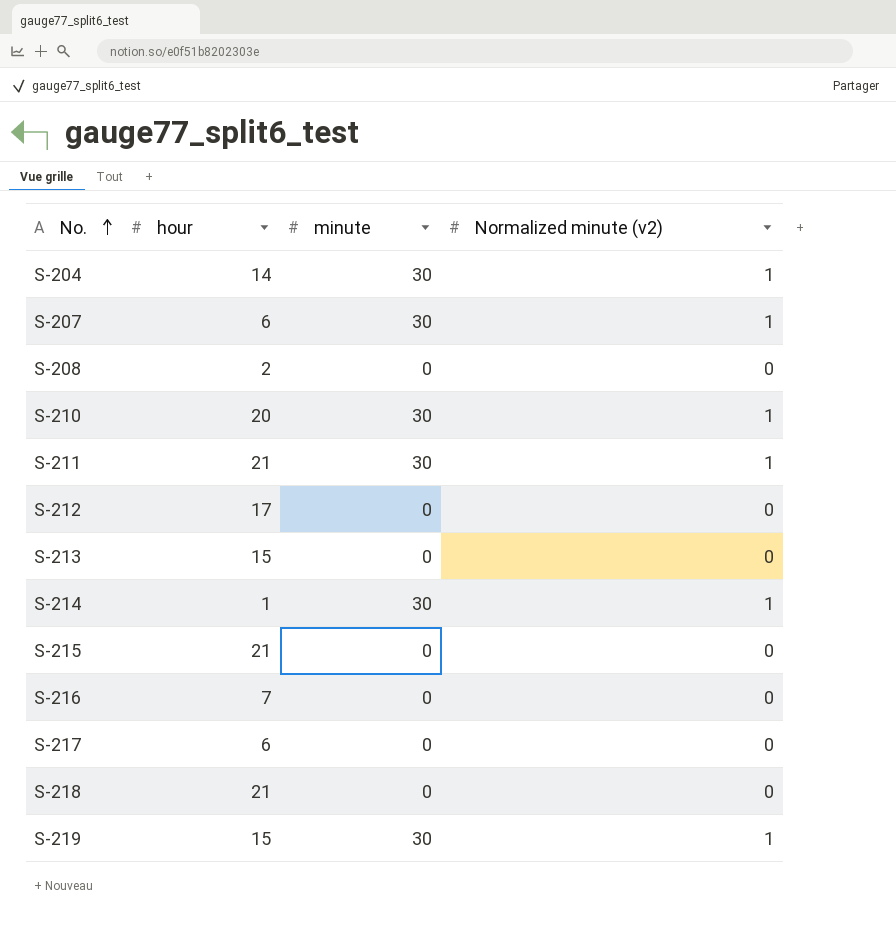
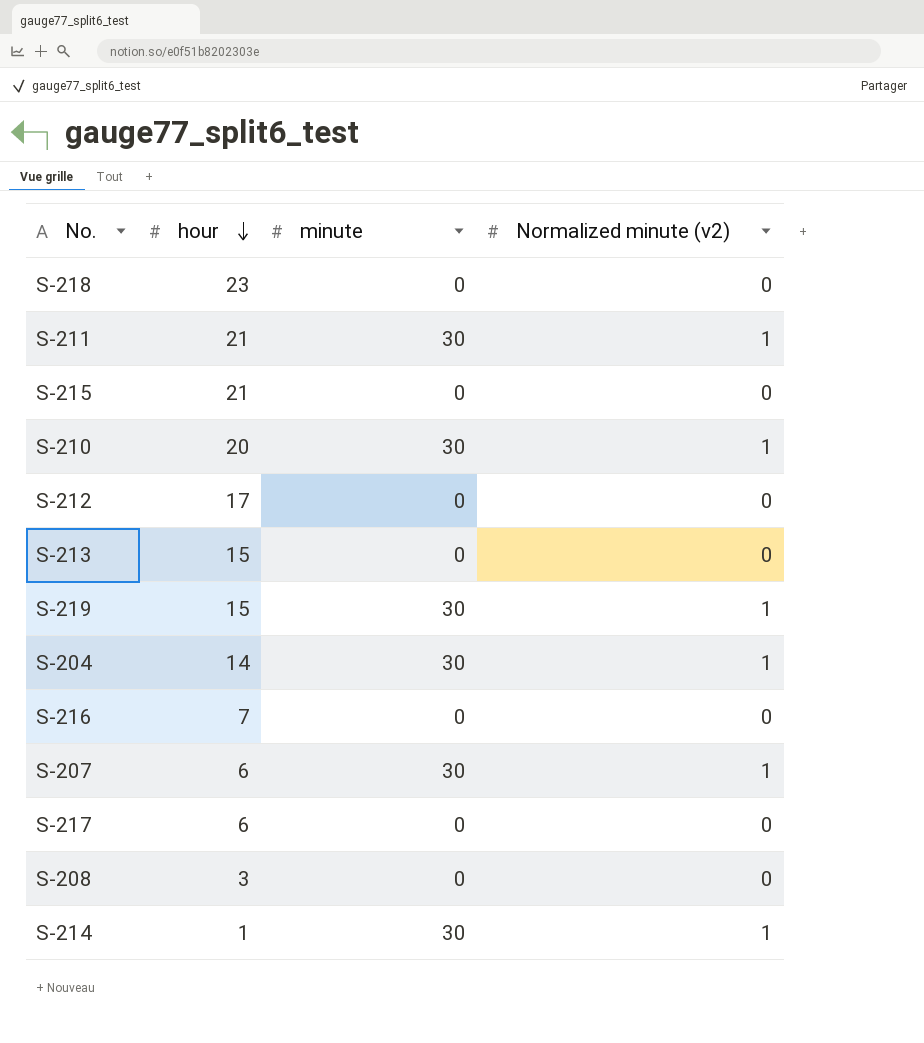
row order: No. ascending -> hour descending
S-218 | hour: 21 -> 23
S-208 | hour: 2 -> 3

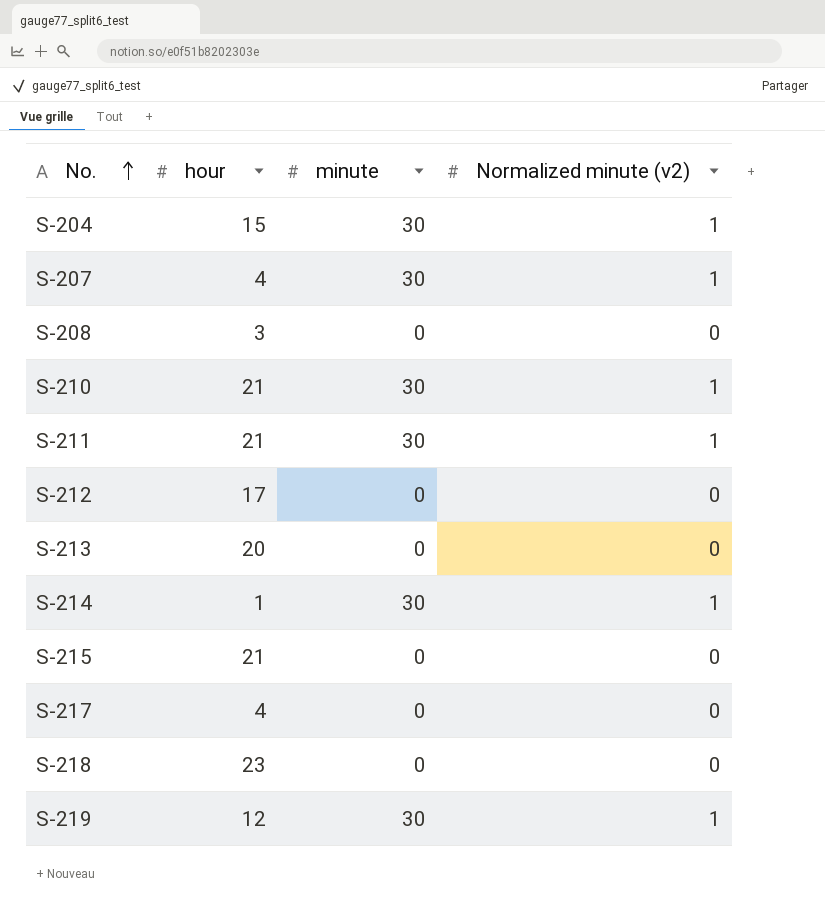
row order: hour descending -> No. ascending
row S-216: 7 | 0 | 0 -> none
S-204 | hour: 14 -> 15
S-207 | hour: 6 -> 4
S-210 | hour: 20 -> 21
S-213 | hour: 15 -> 20
S-217 | hour: 6 -> 4
S-219 | hour: 15 -> 12

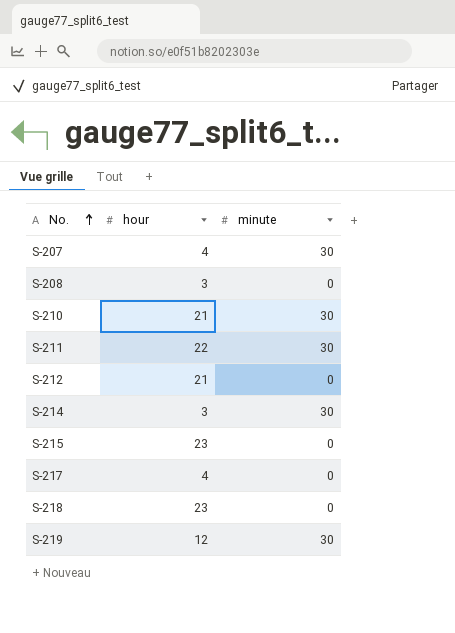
column Normalized minute (v2) | position: 4 -> none
row S-204: 15 | 30 | 1 -> none
row S-213: 20 | 0 | 0 -> none
S-211 | hour: 21 -> 22
S-212 | hour: 17 -> 21
S-214 | hour: 1 -> 3
S-215 | hour: 21 -> 23

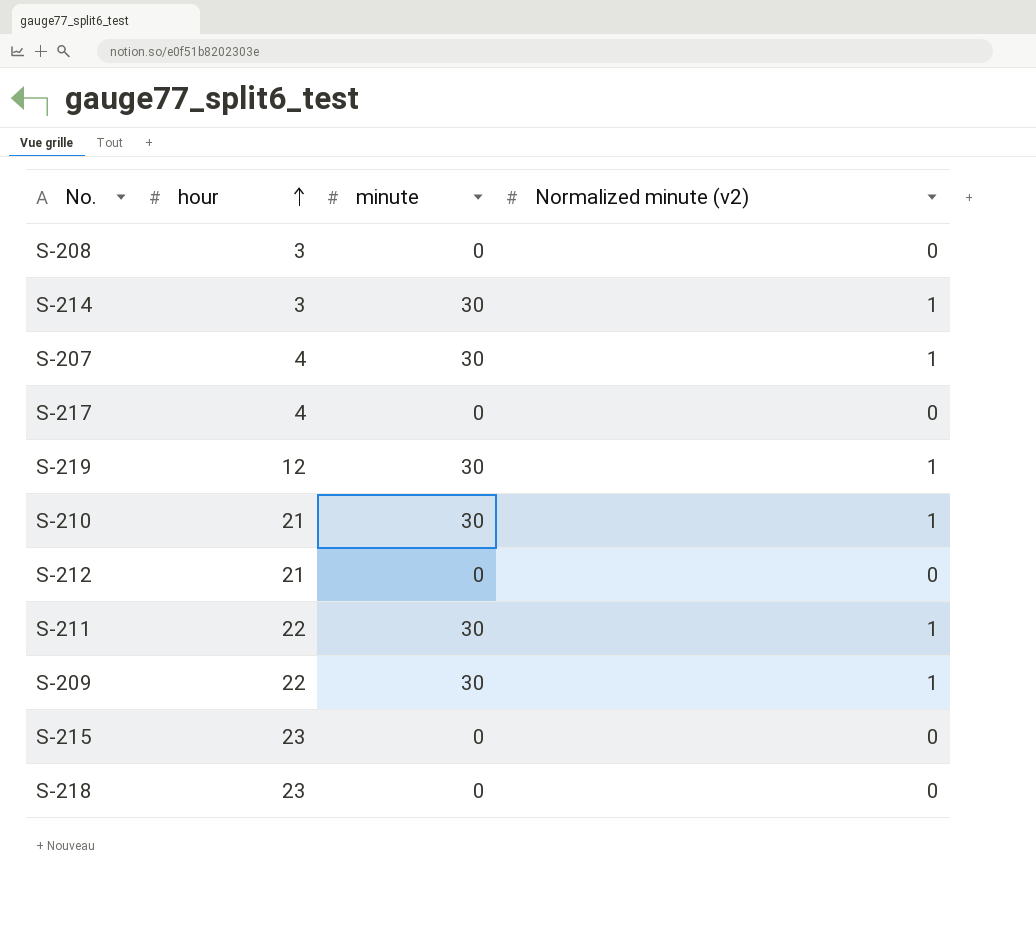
row order: No. ascending -> hour ascending
column Normalized minute (v2) | position: none -> 4
row S-209: none -> 22 | 30 | 1

